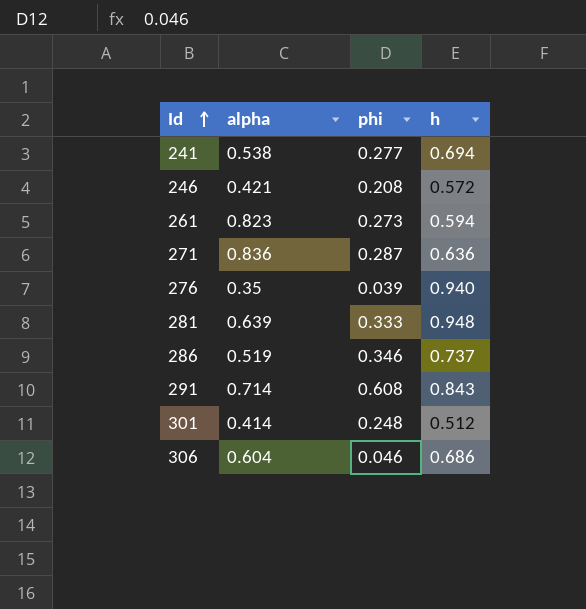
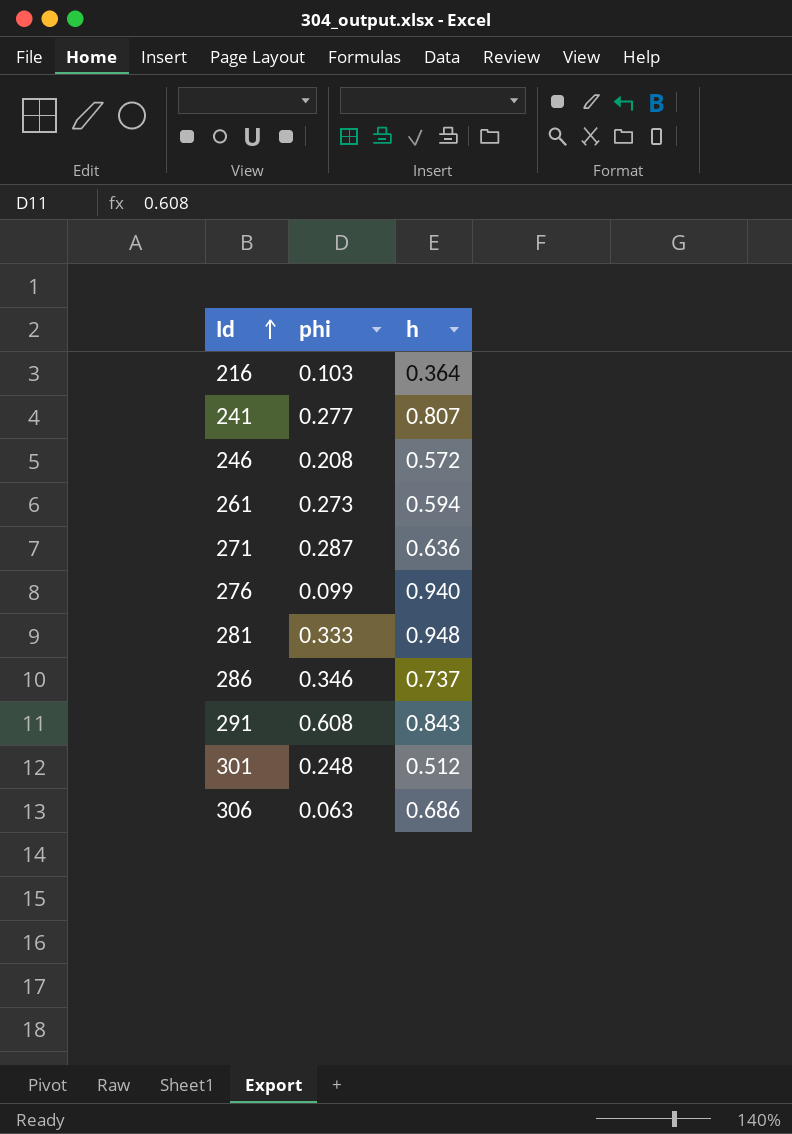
column alpha | position: 2 -> none
row 216: none -> 0.103 | 0.364
241 | h: 0.694 -> 0.807
276 | phi: 0.039 -> 0.099
306 | phi: 0.046 -> 0.063

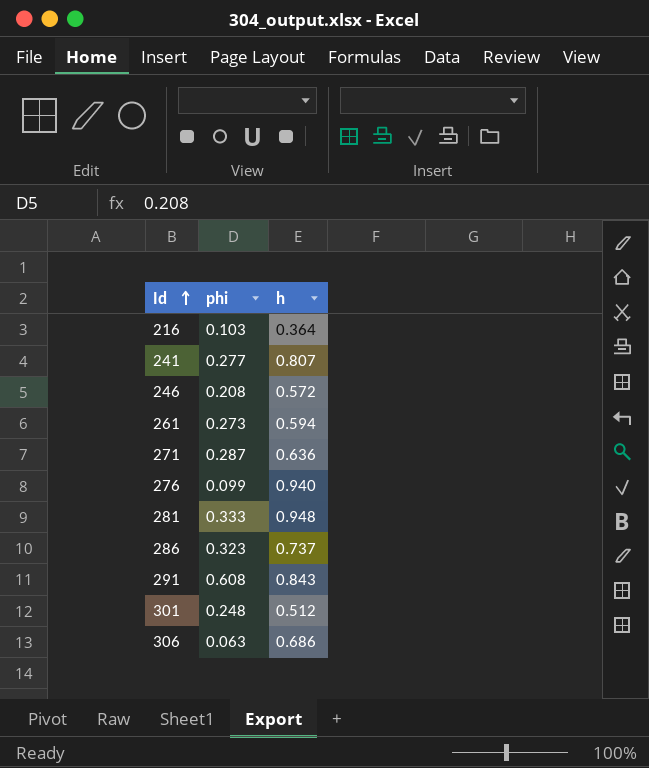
286 | phi: 0.346 -> 0.323

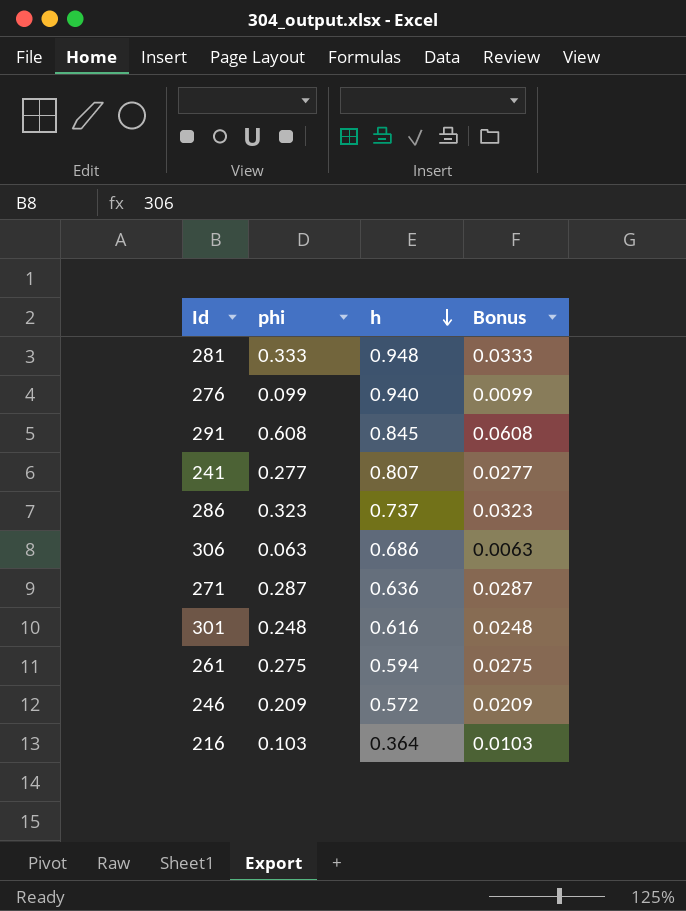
row order: Id ascending -> h descending
column Bonus | formula: none -> [phi] * 0.1
291 | h: 0.843 -> 0.845
301 | h: 0.512 -> 0.616
261 | phi: 0.273 -> 0.275
246 | phi: 0.208 -> 0.209

